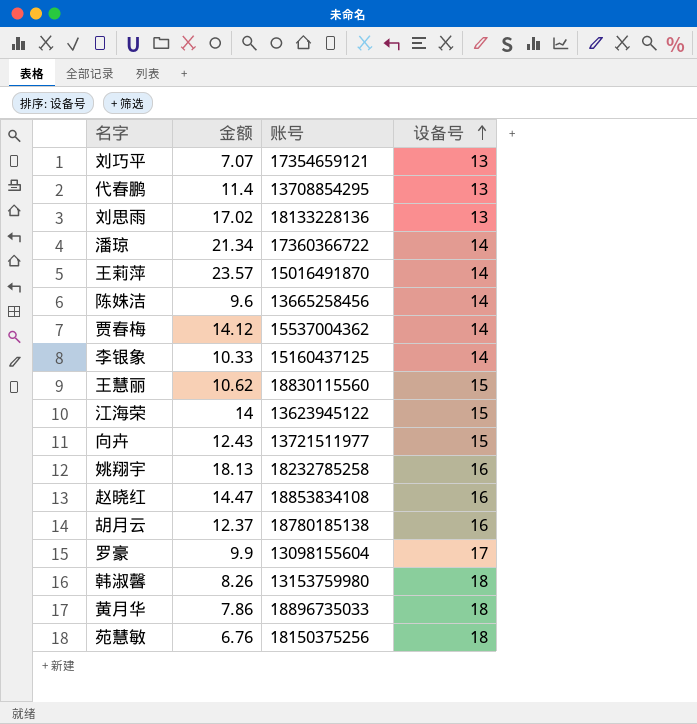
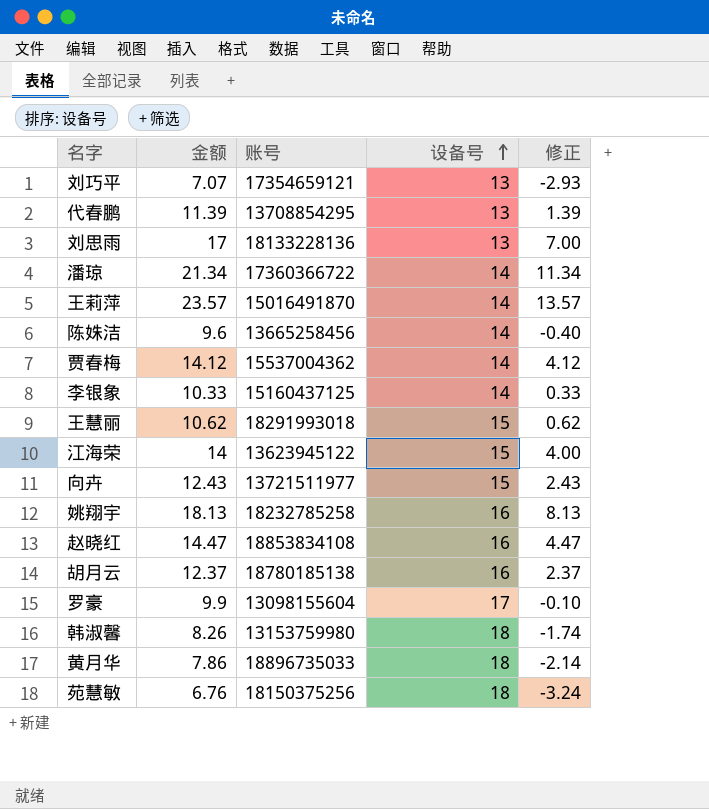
column 修正 | formula: none -> [金额] - 10
代春鹏 | 金额: 11.4 -> 11.39
刘思雨 | 金额: 17.02 -> 17
王慧丽 | 账号: 18830115560 -> 18291993018

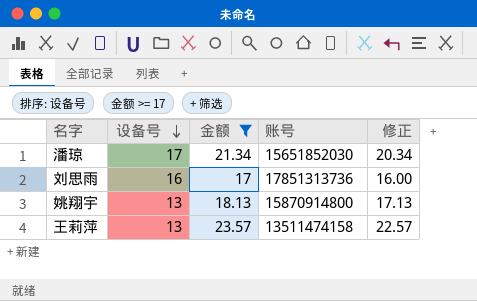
filter: none -> 金额 >= 17
row order: 设备号 ascending -> 设备号 descending
column 设备号 | position: 4 -> 2
column 修正 | formula: [金额] - 10 -> [金额] - 1
潘琼 | 设备号: 14 -> 17
潘琼 | 账号: 17360366722 -> 15651852030
刘思雨 | 设备号: 13 -> 16
刘思雨 | 账号: 18133228136 -> 17851313736
姚翔宇 | 设备号: 16 -> 13
姚翔宇 | 账号: 18232785258 -> 15870914800
王莉萍 | 设备号: 14 -> 13
王莉萍 | 账号: 15016491870 -> 13511474158

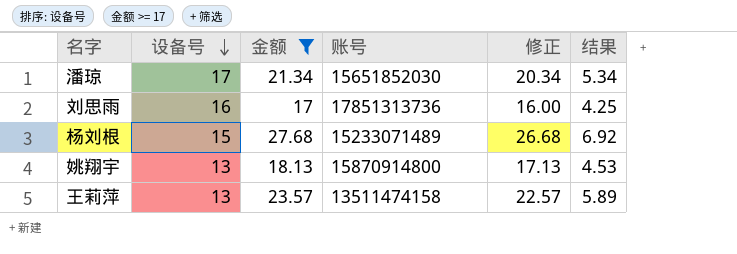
column 结果 | formula: none -> [金额] * 0.25
row 杨刘根: none -> 15 | 27.68 | 15233071489 | 26.68 | 6.92

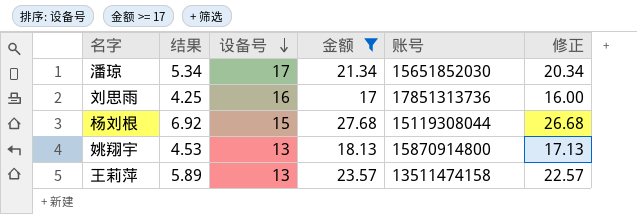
column 结果 | position: 6 -> 2
杨刘根 | 账号: 15233071489 -> 15119308044

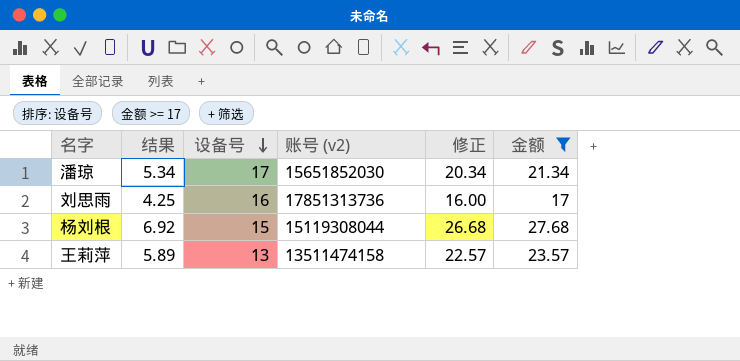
column name: 账号 -> 账号 (v2)
column 金额 | position: 4 -> 6
row 姚翔宇: 4.53 | 13 | 18.13 | 15870914800 | 17.13 -> none

